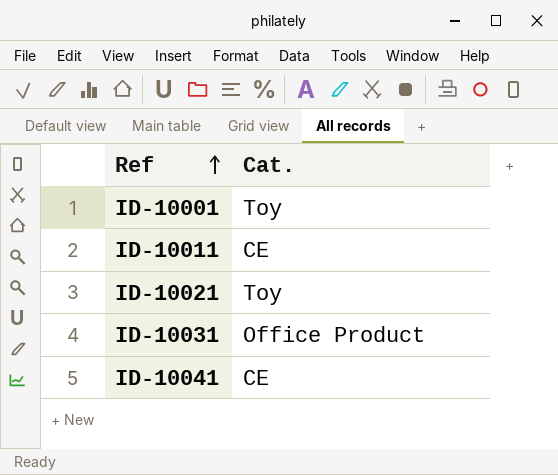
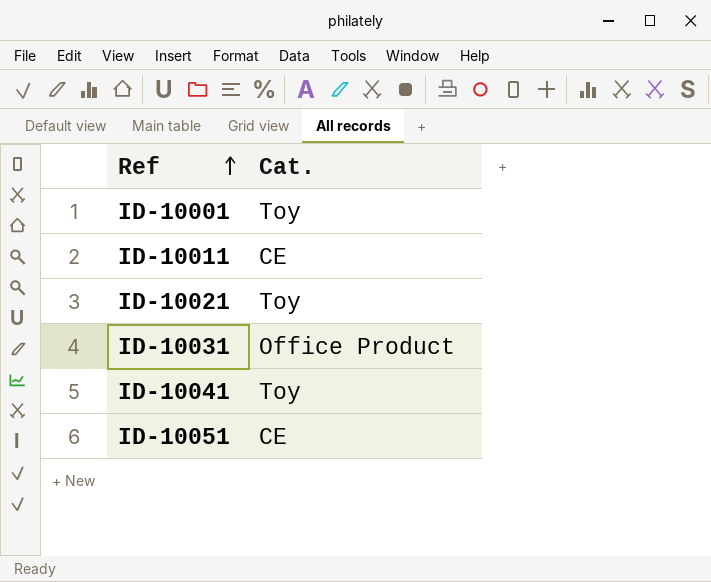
ID-10041 | Cat.: CE -> Toy
row ID-10051: none -> CE

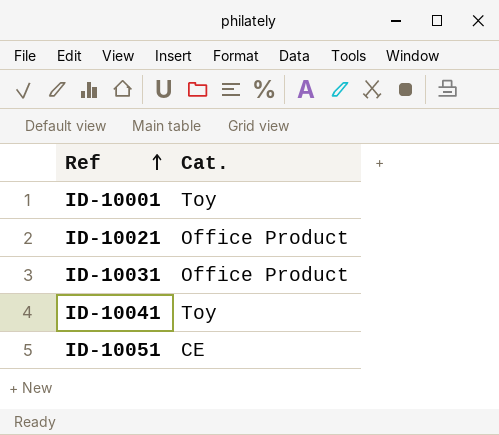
row ID-10011: CE -> none
ID-10021 | Cat.: Toy -> Office Product

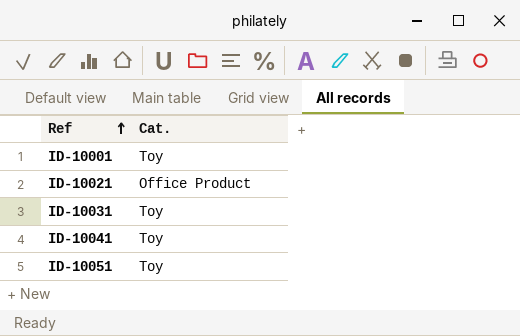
ID-10031 | Cat.: Office Product -> Toy
ID-10051 | Cat.: CE -> Toy

